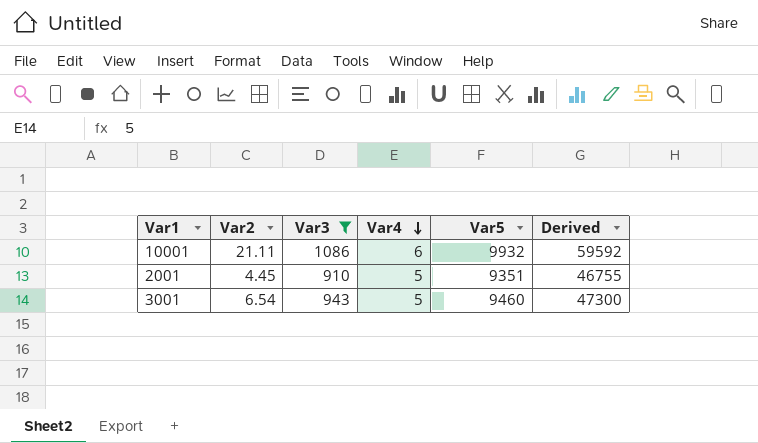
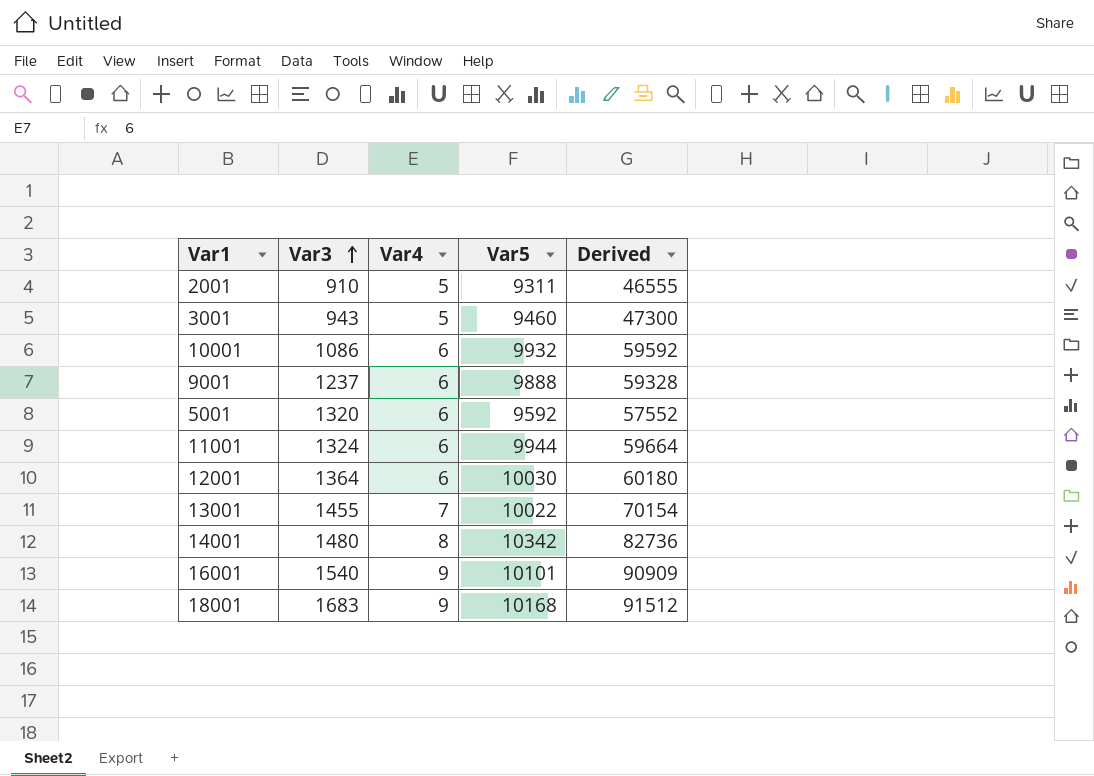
filter: Var3 <= 1086 -> none
row order: Var4 descending -> Var3 ascending
column Var2 | position: 2 -> none
2001 | Var5: 9351 -> 9311
2001 | Derived: 46755 -> 46555

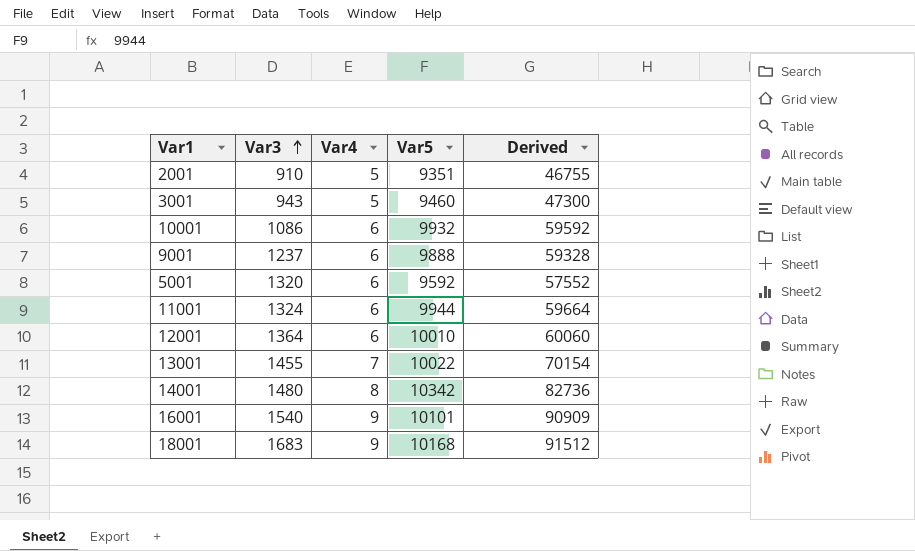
2001 | Var5: 9311 -> 9351
2001 | Derived: 46555 -> 46755
12001 | Var5: 10030 -> 10010
12001 | Derived: 60180 -> 60060

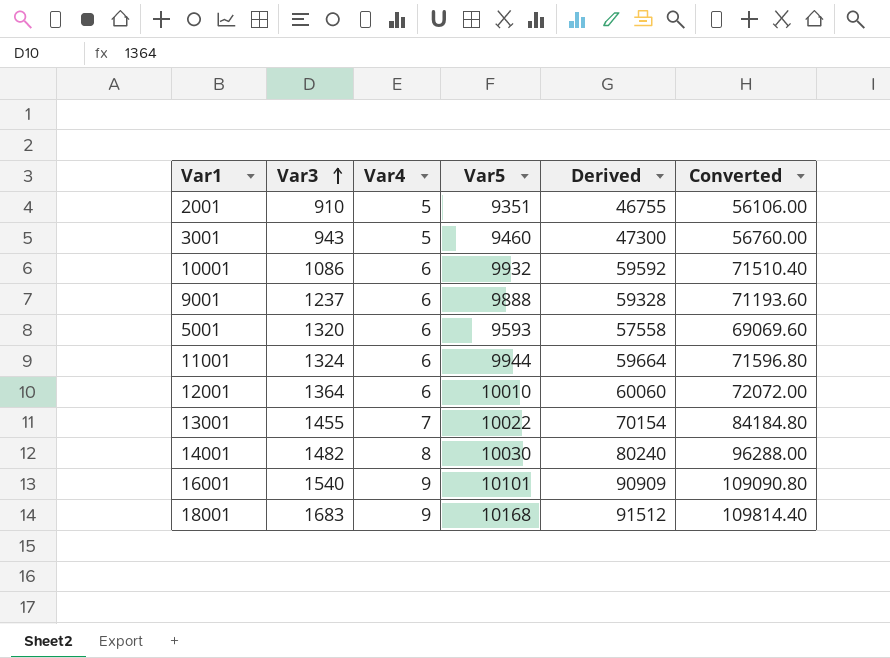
column Converted | formula: none -> [Derived] * 1.2
5001 | Var5: 9592 -> 9593
5001 | Derived: 57552 -> 57558
14001 | Var3: 1480 -> 1482
14001 | Var5: 10342 -> 10030
14001 | Derived: 82736 -> 80240

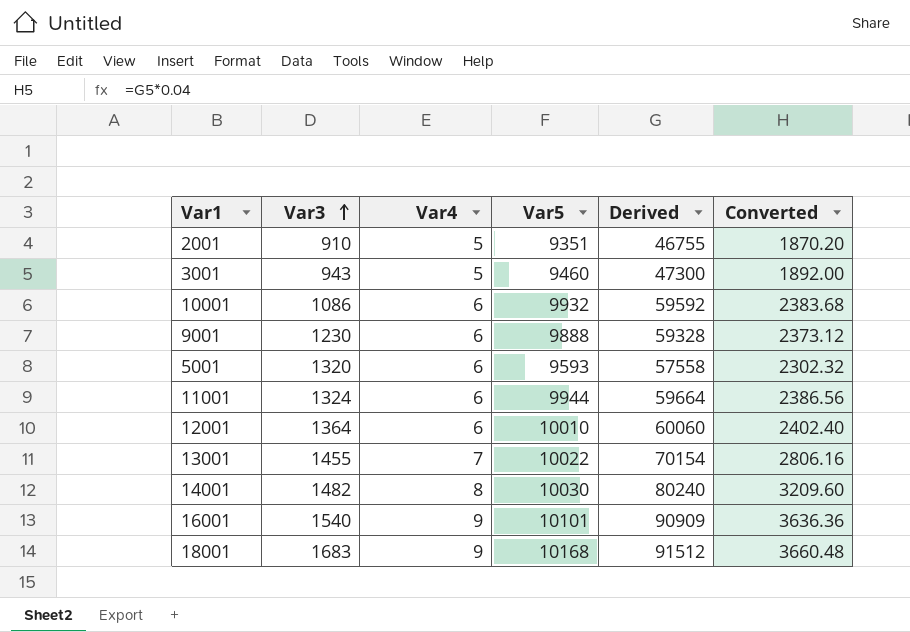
column Converted | formula: [Derived] * 1.2 -> [Derived] * 0.04
9001 | Var3: 1237 -> 1230

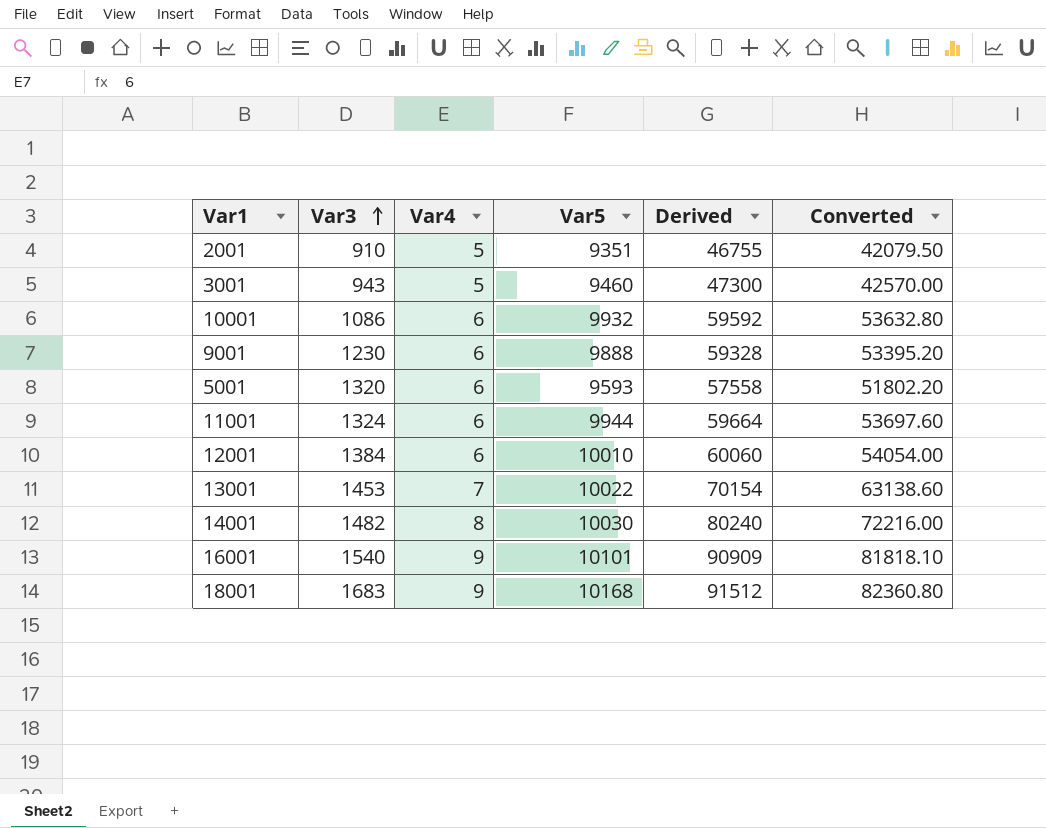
column Converted | formula: [Derived] * 0.04 -> [Derived] * 0.9
12001 | Var3: 1364 -> 1384
13001 | Var3: 1455 -> 1453

